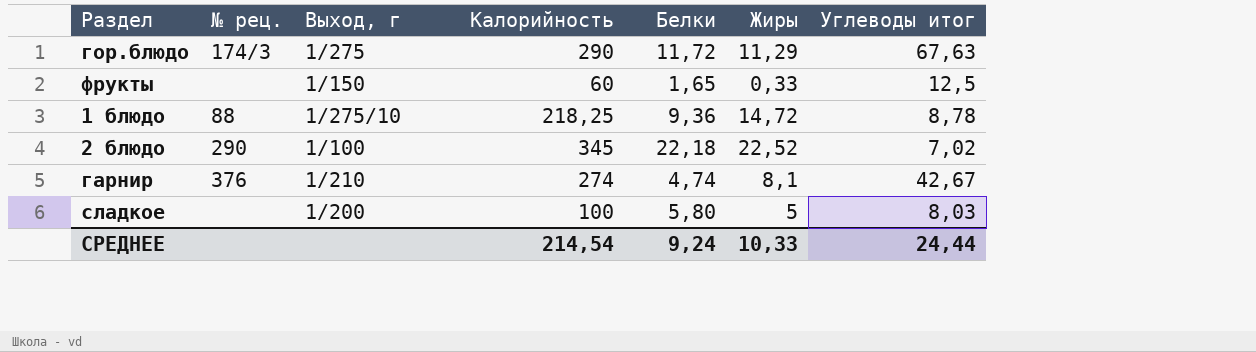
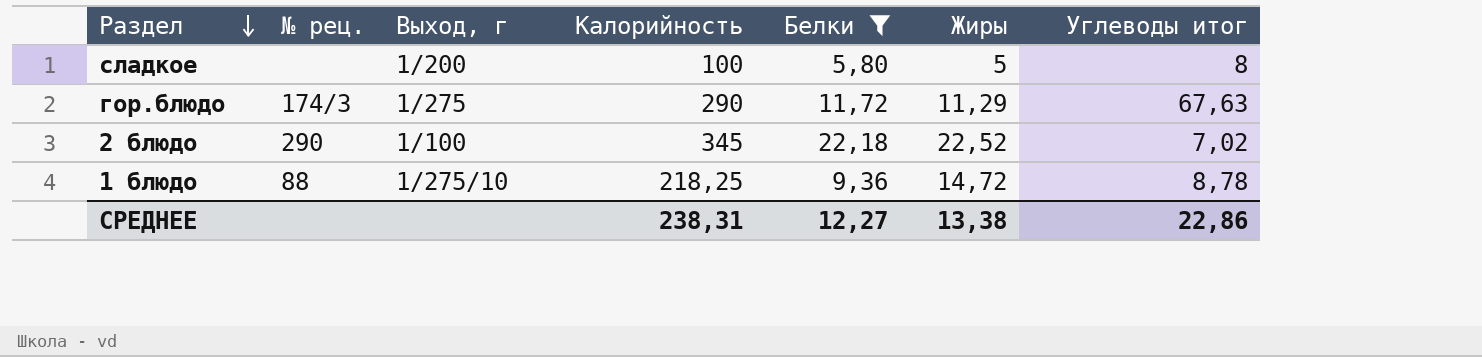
filter: none -> Белки >= 5,80
row order: none -> Раздел descending
сладкое | Углеводы итог: 8,03 -> 8
СРЕДНЕЕ | Калорийность: 214,54 -> 238,31
СРЕДНЕЕ | Белки: 9,24 -> 12,27
СРЕДНЕЕ | Жиры: 10,33 -> 13,38
СРЕДНЕЕ | Углеводы итог: 24,44 -> 22,86

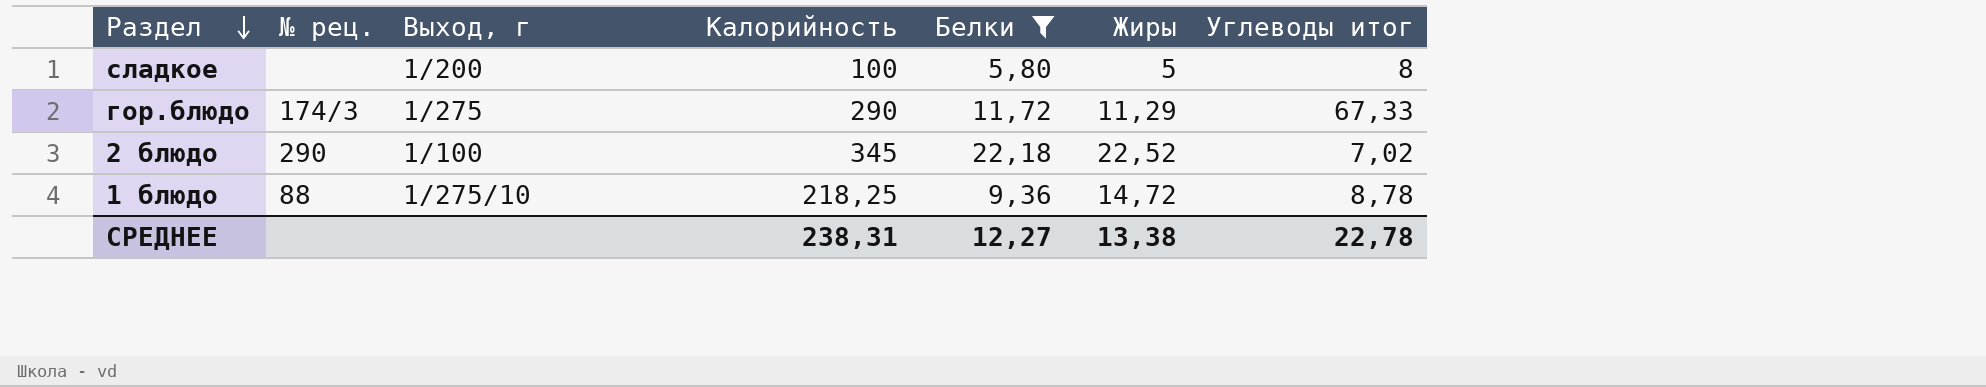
гор.блюдо | Углеводы итог: 67,63 -> 67,33
СРЕДНЕЕ | Углеводы итог: 22,86 -> 22,78

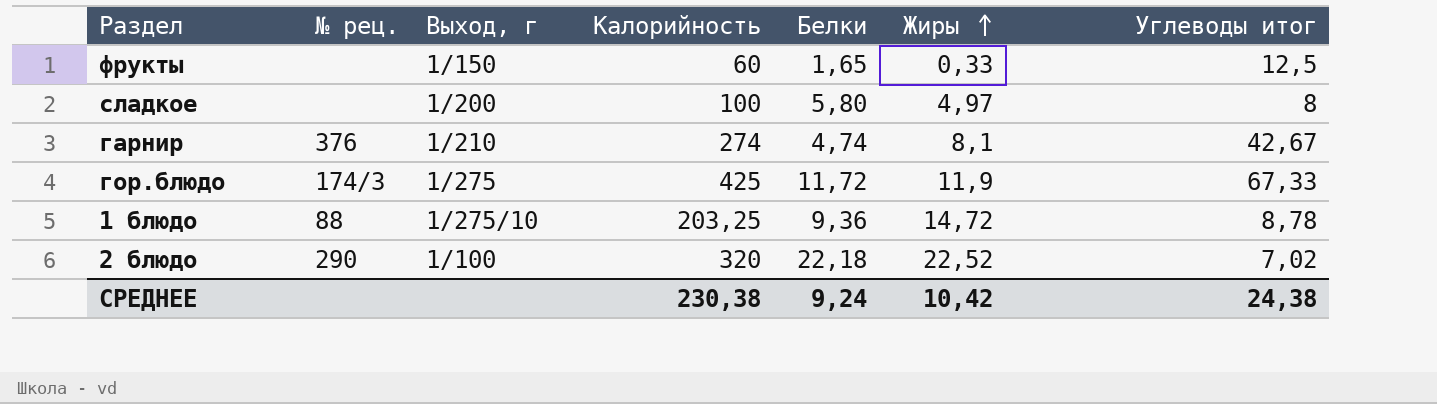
filter: Белки >= 5,80 -> none
row order: Раздел descending -> Жиры ascending
сладкое | Жиры: 5 -> 4,97
гор.блюдо | Калорийность: 290 -> 425
гор.блюдо | Жиры: 11,29 -> 11,9
1 блюдо | Калорийность: 218,25 -> 203,25
2 блюдо | Калорийность: 345 -> 320
СРЕДНЕЕ | Калорийность: 238,31 -> 230,38
СРЕДНЕЕ | Белки: 12,27 -> 9,24
СРЕДНЕЕ | Жиры: 13,38 -> 10,42
СРЕДНЕЕ | Углеводы итог: 22,78 -> 24,38

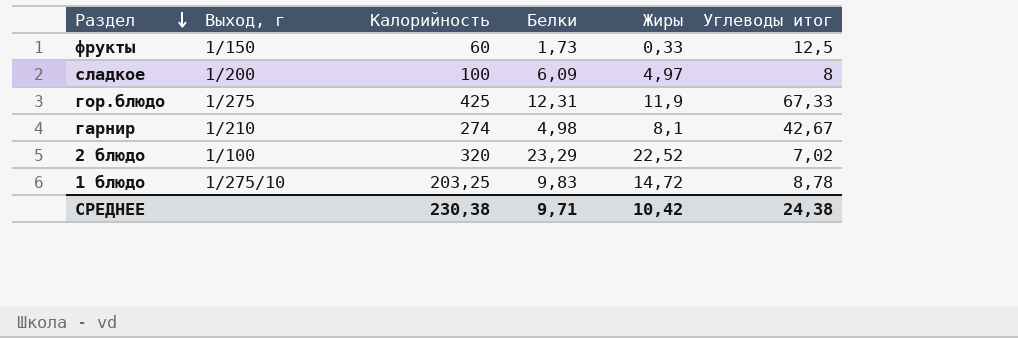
row order: Жиры ascending -> Раздел descending
column № рец. | position: 2 -> none
фрукты | Белки: 1,65 -> 1,73
сладкое | Белки: 5,80 -> 6,09
гор.блюдо | Белки: 11,72 -> 12,31
гарнир | Белки: 4,74 -> 4,98
2 блюдо | Белки: 22,18 -> 23,29
1 блюдо | Белки: 9,36 -> 9,83
СРЕДНЕЕ | Белки: 9,24 -> 9,71

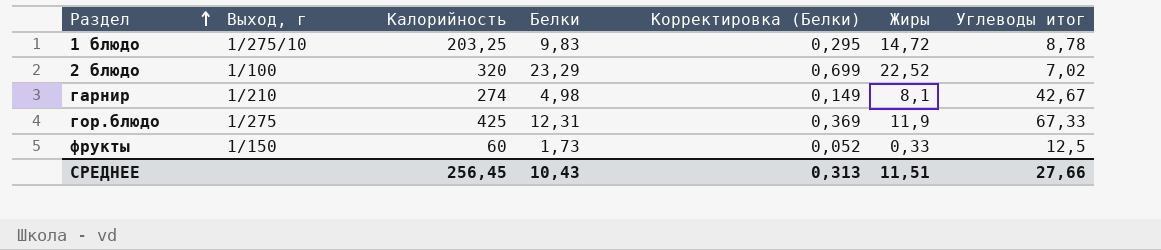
row order: Раздел descending -> Раздел ascending
column Корректировка (Белки) | formula: none -> [Белки] * 0,03
row сладкое: 1/200 | 100 | 6,09 | 4,97 | 8 -> none
СРЕДНЕЕ | Калорийность: 230,38 -> 256,45
СРЕДНЕЕ | Белки: 9,71 -> 10,43
СРЕДНЕЕ | Жиры: 10,42 -> 11,51
СРЕДНЕЕ | Углеводы итог: 24,38 -> 27,66

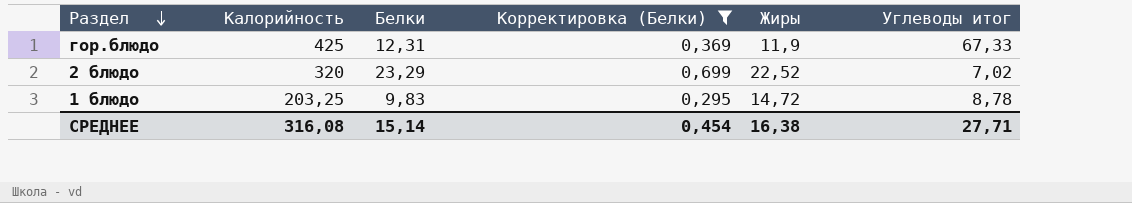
filter: none -> Корректировка (Белки) >= 0,295
row order: Раздел ascending -> Раздел descending
column Выход, г | position: 2 -> none
СРЕДНЕЕ | Калорийность: 256,45 -> 316,08
СРЕДНЕЕ | Белки: 10,43 -> 15,14
СРЕДНЕЕ | Корректировка (Белки): 0,313 -> 0,454
СРЕДНЕЕ | Жиры: 11,51 -> 16,38
СРЕДНЕЕ | Углеводы итог: 27,66 -> 27,71

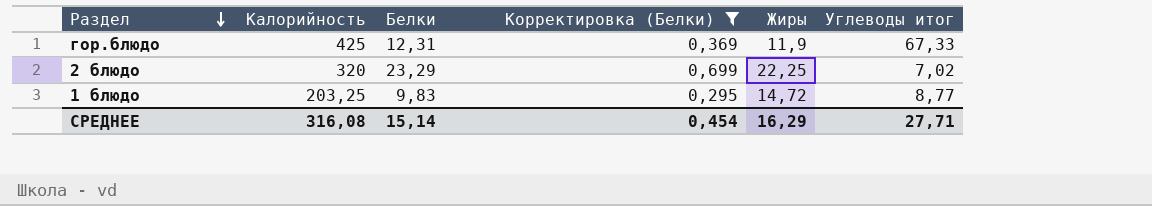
2 блюдо | Жиры: 22,52 -> 22,25
1 блюдо | Углеводы итог: 8,78 -> 8,77
СРЕДНЕЕ | Жиры: 16,38 -> 16,29

